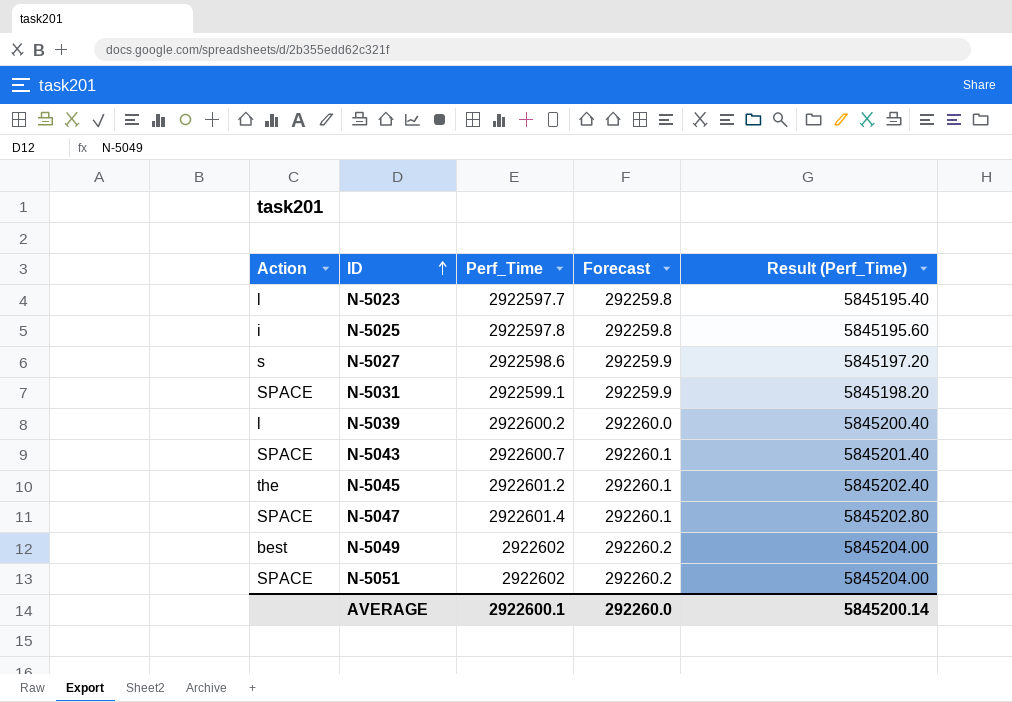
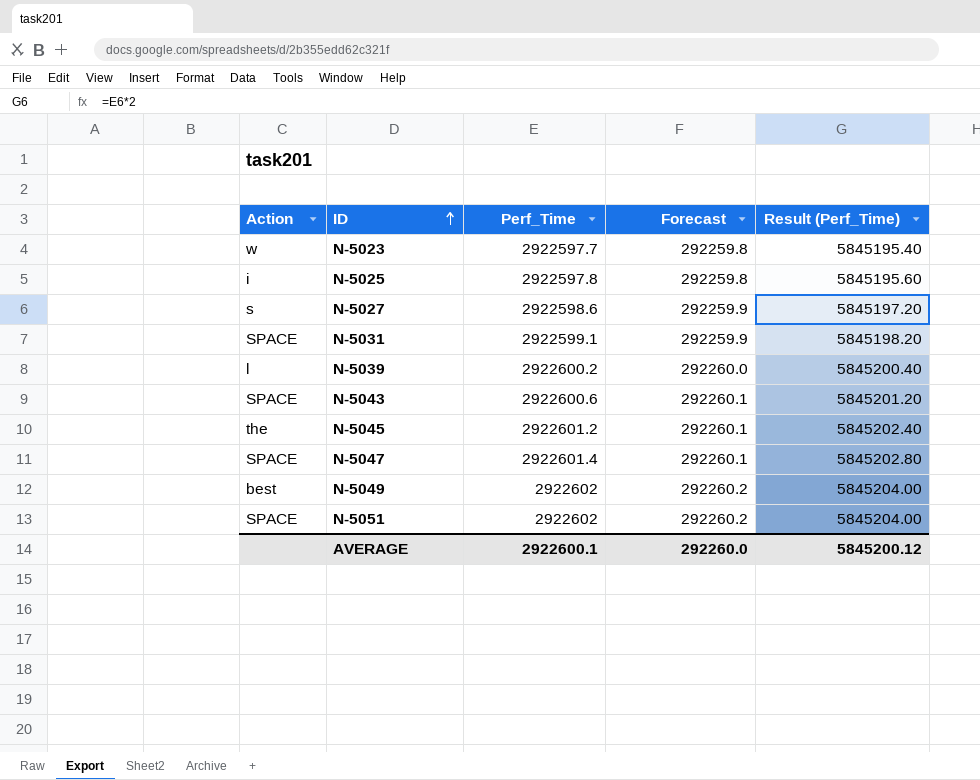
N-5023 | Action: l -> w
N-5043 | Perf_Time: 2922600.7 -> 2922600.6
N-5043 | Result (Perf_Time): 5845201.40 -> 5845201.20
AVERAGE | Result (Perf_Time): 5845200.14 -> 5845200.12

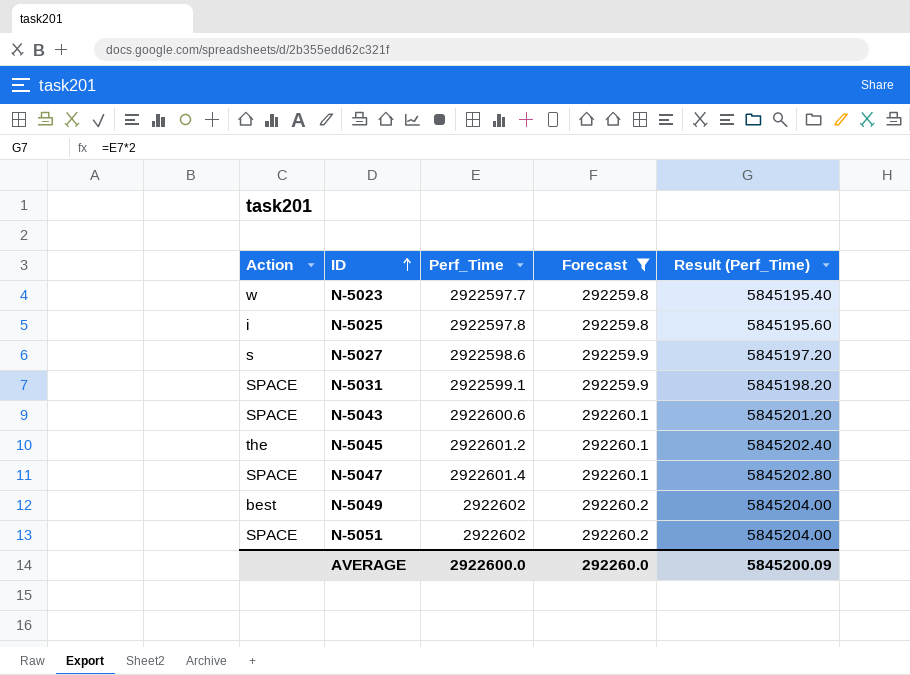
filter: none -> Forecast != 292260.0
AVERAGE | Perf_Time: 2922600.1 -> 2922600.0
AVERAGE | Result (Perf_Time): 5845200.12 -> 5845200.09

